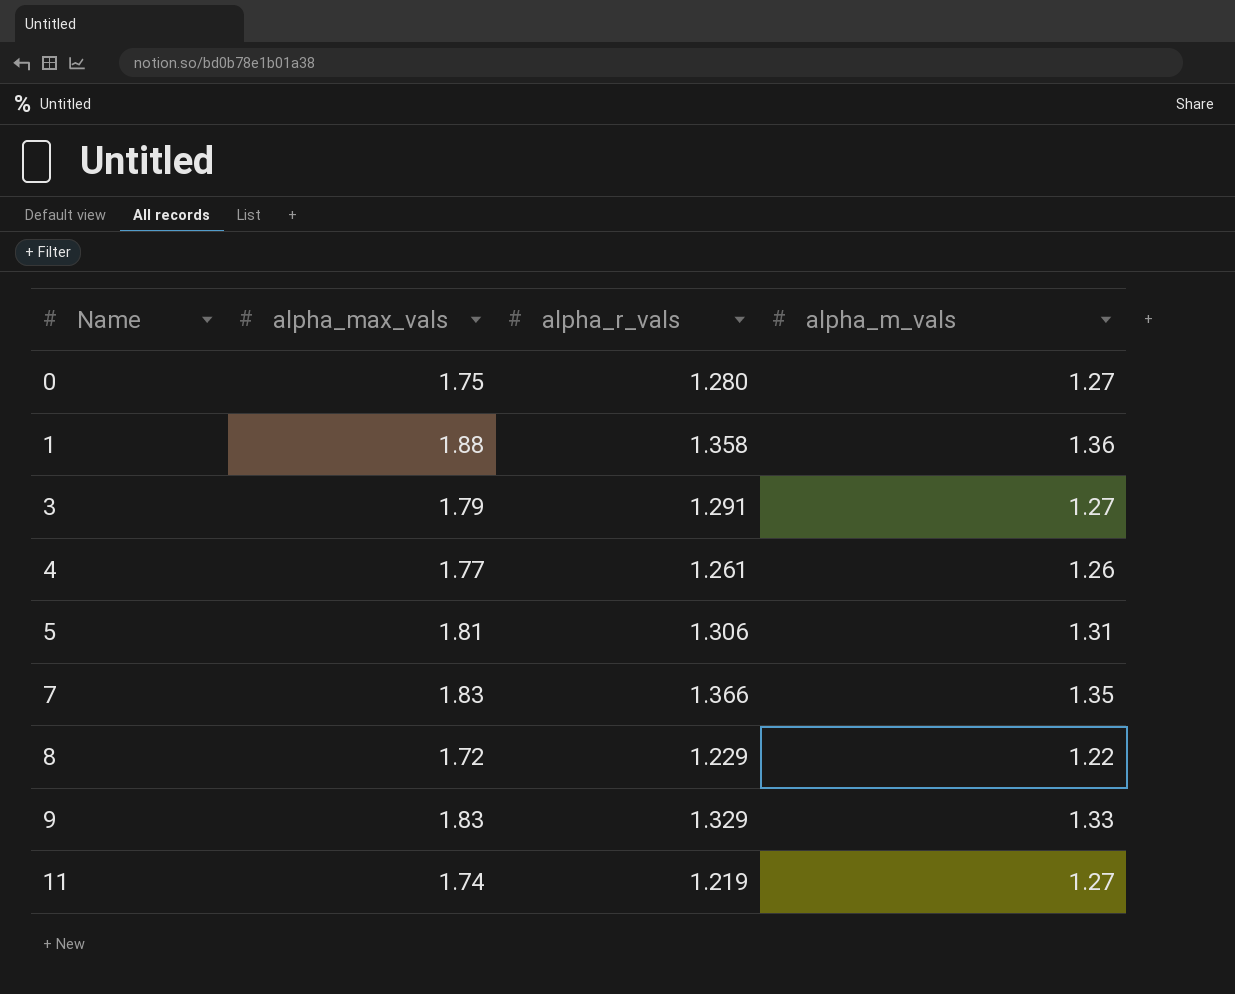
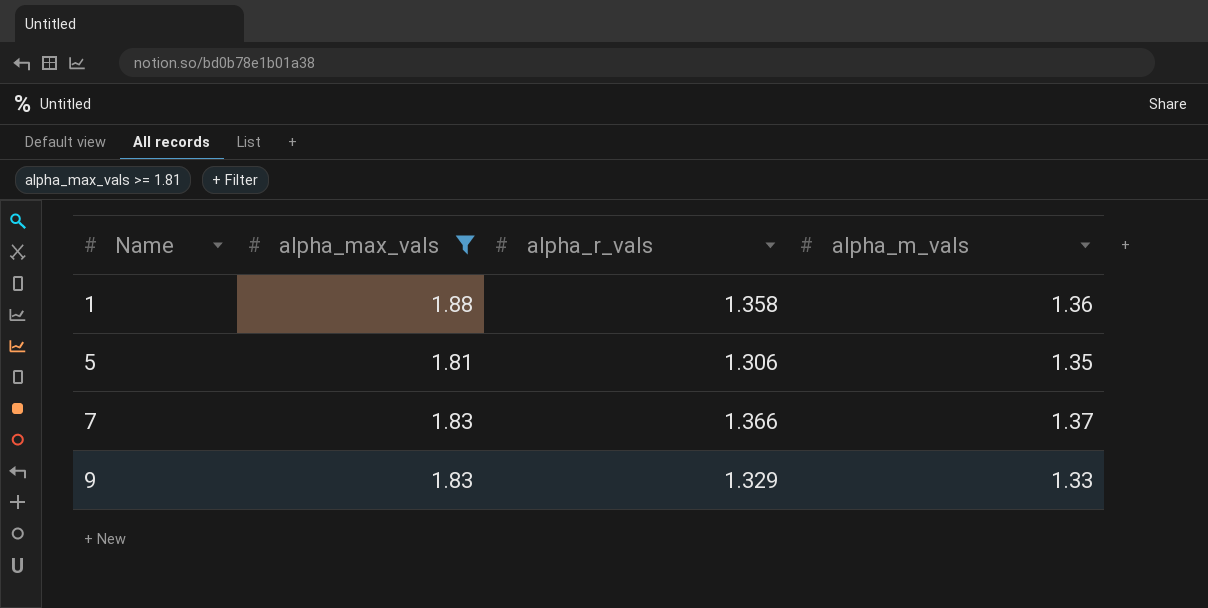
filter: none -> alpha_max_vals >= 1.81
5 | alpha_m_vals: 1.31 -> 1.35
7 | alpha_m_vals: 1.35 -> 1.37

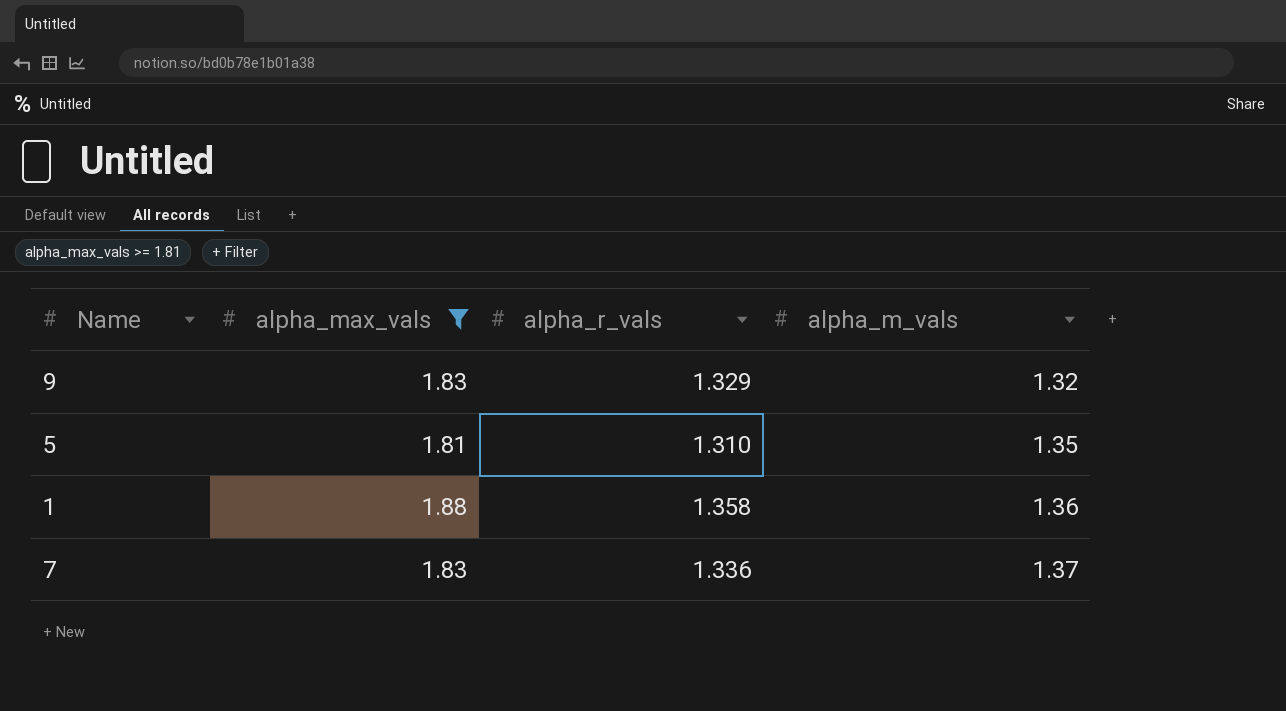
row order: Name ascending -> alpha_m_vals ascending
9 | alpha_m_vals: 1.33 -> 1.32
5 | alpha_r_vals: 1.306 -> 1.310
7 | alpha_r_vals: 1.366 -> 1.336

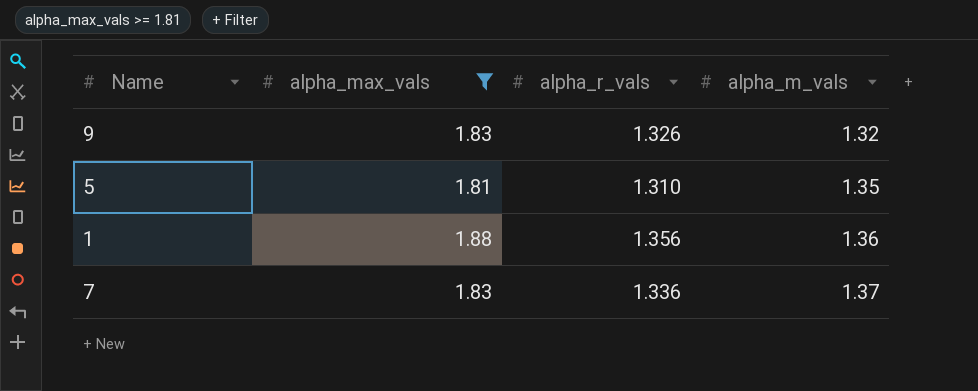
9 | alpha_r_vals: 1.329 -> 1.326
1 | alpha_r_vals: 1.358 -> 1.356

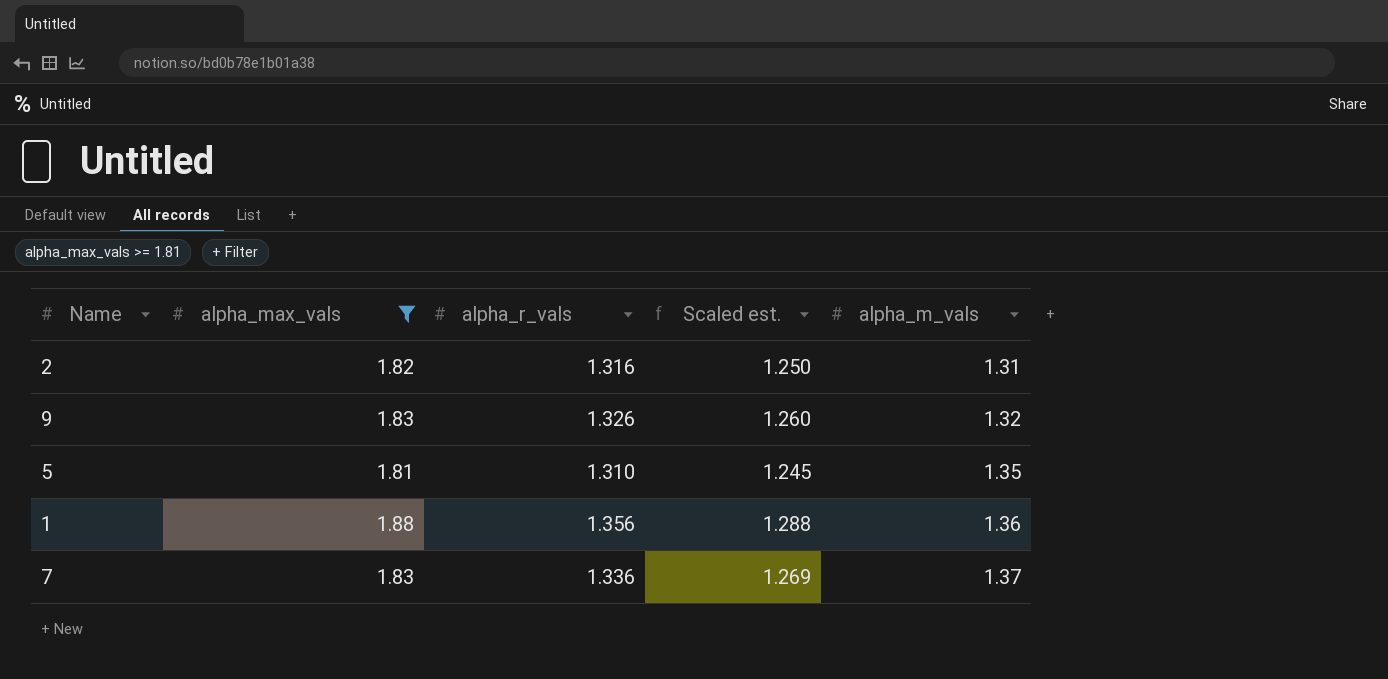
column Scaled est. | formula: none -> [alpha_r_vals] * 0.95
row 2: none -> 1.82 | 1.316 | 1.250 | 1.31

